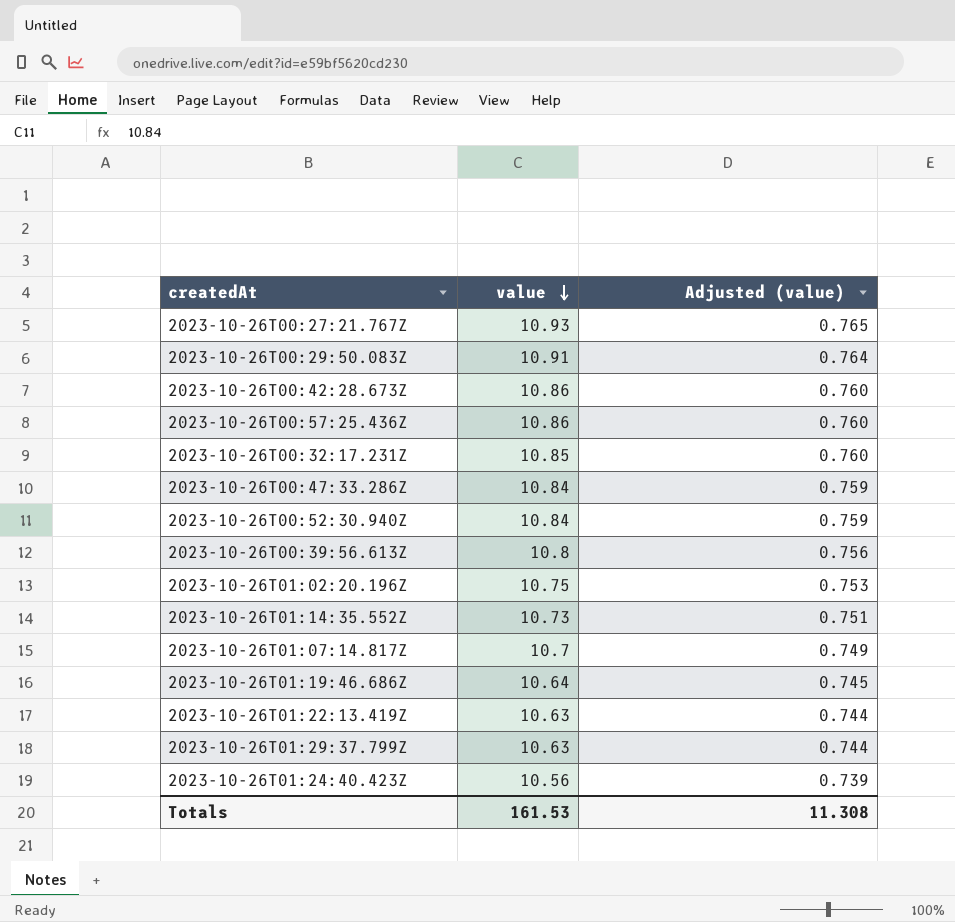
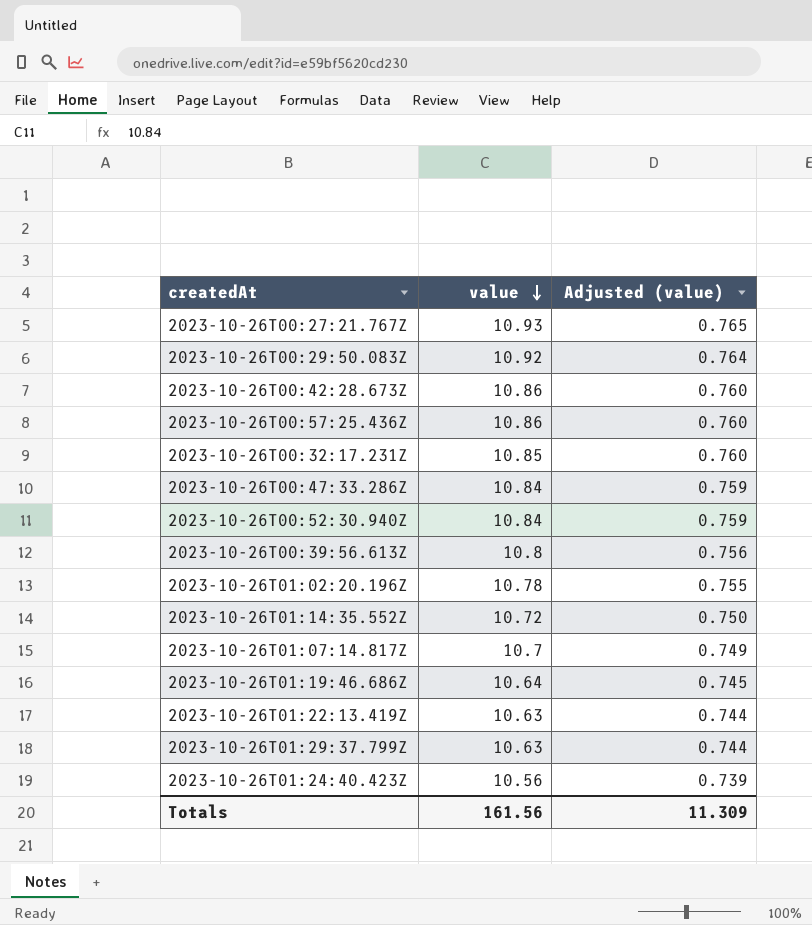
2023-10-26T00:29:50.083Z | value: 10.91 -> 10.92
2023-10-26T01:02:20.196Z | value: 10.75 -> 10.78
2023-10-26T01:02:20.196Z | Adjusted (value): 0.753 -> 0.755
2023-10-26T01:14:35.552Z | value: 10.73 -> 10.72
2023-10-26T01:14:35.552Z | Adjusted (value): 0.751 -> 0.750
Totals | value: 161.53 -> 161.56
Totals | Adjusted (value): 11.308 -> 11.309

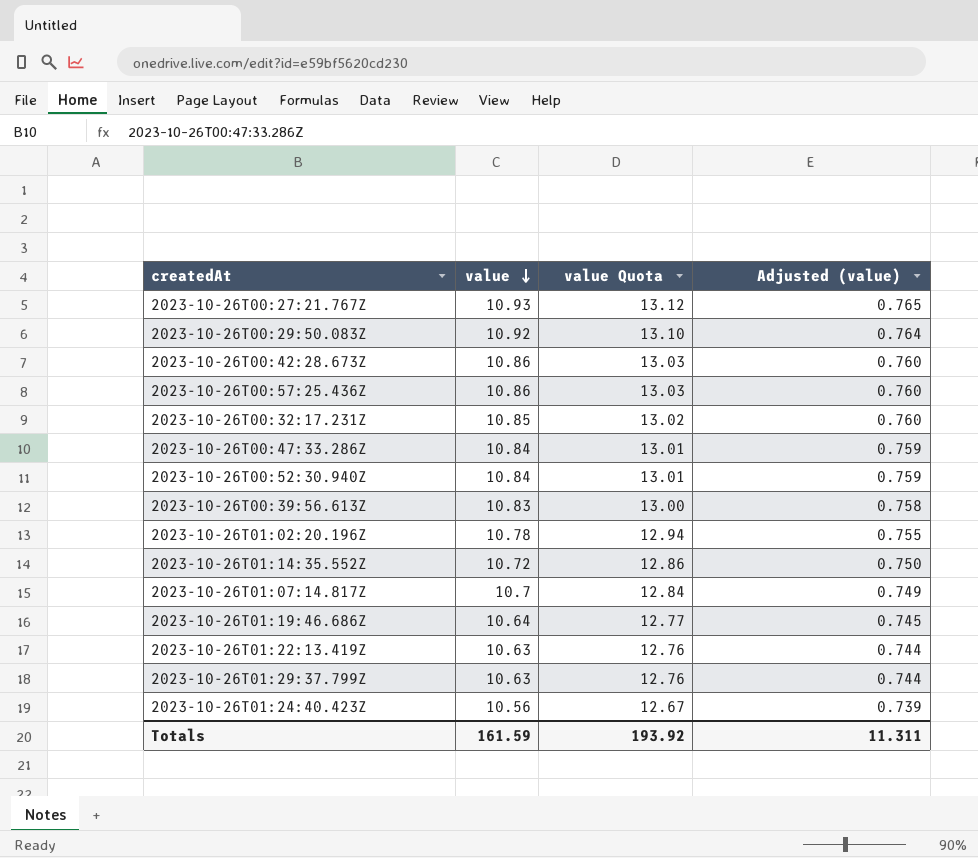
column value Quota | formula: none -> [value] * 1.2
2023-10-26T00:39:56.613Z | value: 10.8 -> 10.83
2023-10-26T00:39:56.613Z | Adjusted (value): 0.756 -> 0.758
Totals | value: 161.56 -> 161.59
Totals | Adjusted (value): 11.309 -> 11.311

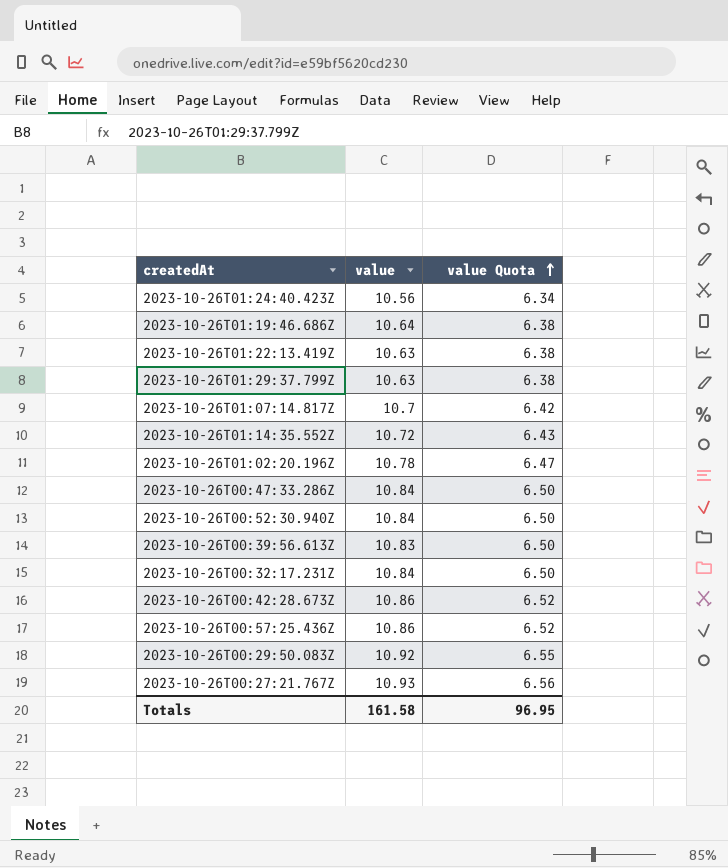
row order: value descending -> value Quota ascending
column Adjusted (value) | formula: [value] * 0.07 -> none
column value Quota | formula: [value] * 1.2 -> [value] * 0.6
2023-10-26T00:32:17.231Z | value: 10.85 -> 10.84
Totals | value: 161.59 -> 161.58
Totals | value Quota: 193.92 -> 96.95

